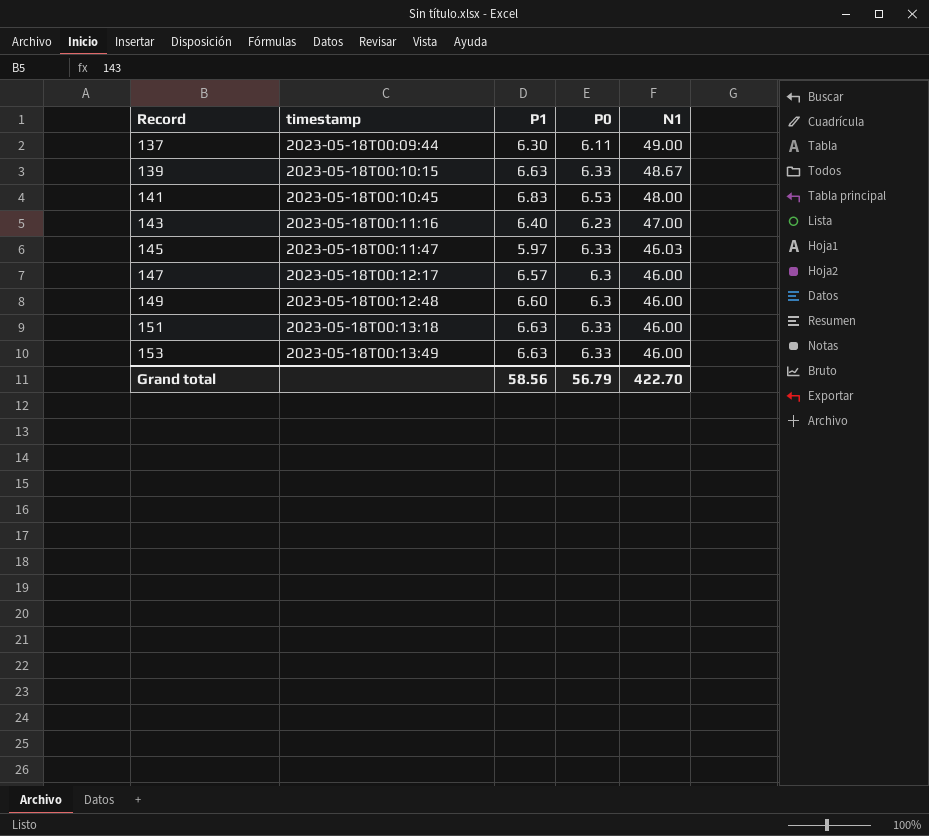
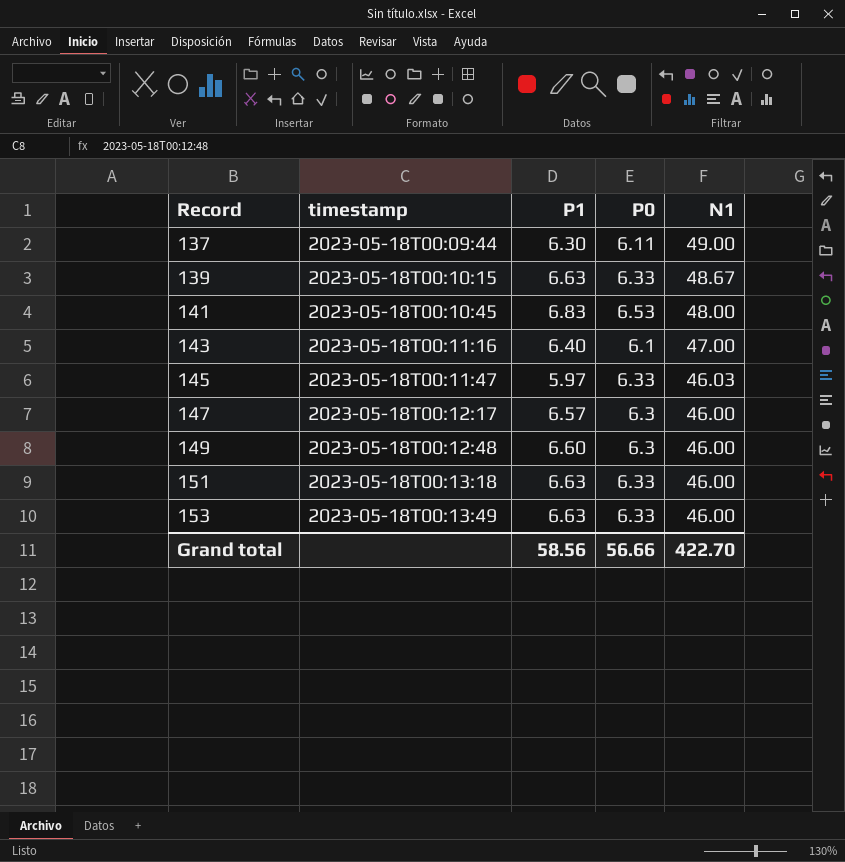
143 | P0: 6.23 -> 6.1
Grand total | P0: 56.79 -> 56.66

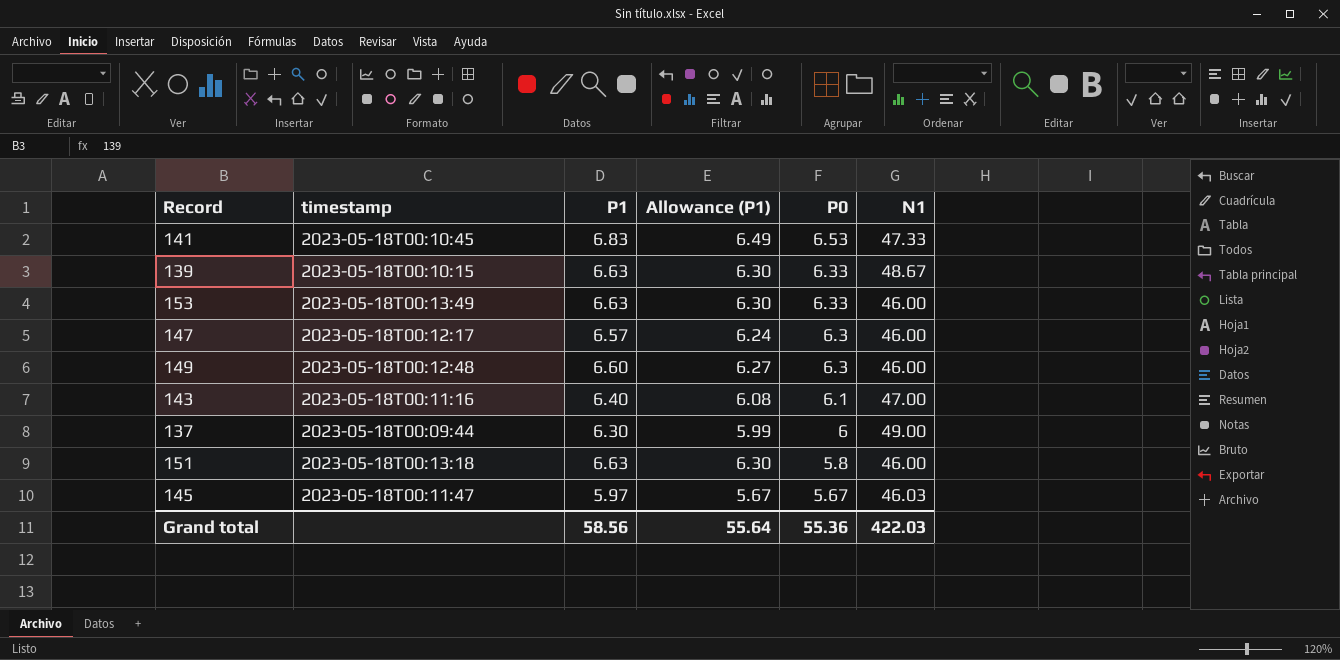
row order: Record ascending -> P0 descending
column Allowance (P1) | formula: none -> [P1] * 0.95
141 | N1: 48.00 -> 47.33
137 | P0: 6.11 -> 6
151 | P0: 6.33 -> 5.8
145 | P0: 6.33 -> 5.67
Grand total | P0: 56.66 -> 55.36
Grand total | N1: 422.70 -> 422.03

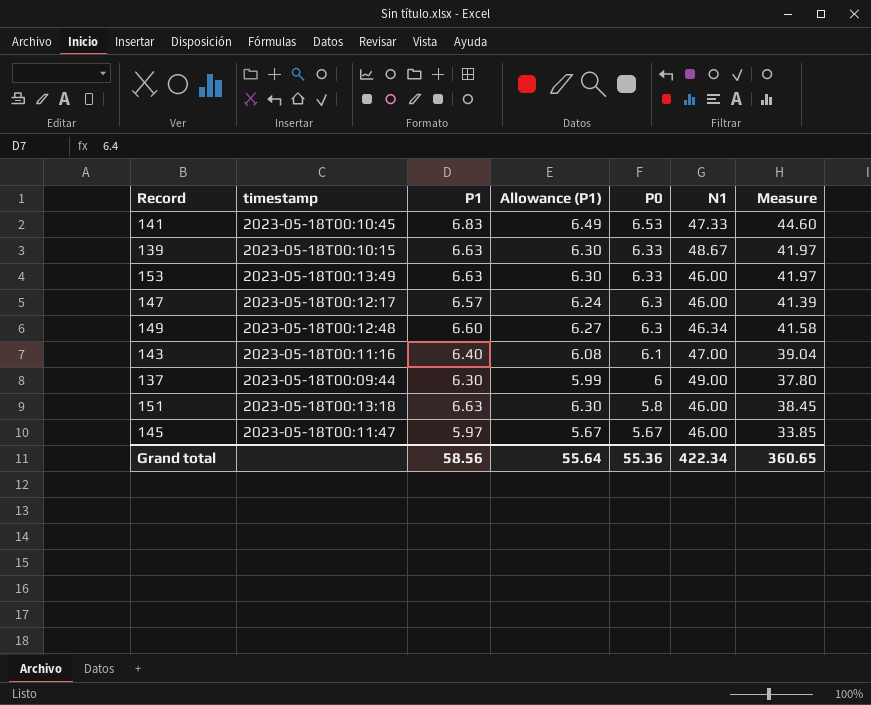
column Measure | formula: none -> [P1] * [P0]
149 | N1: 46.00 -> 46.34
145 | N1: 46.03 -> 46.00
Grand total | N1: 422.03 -> 422.34

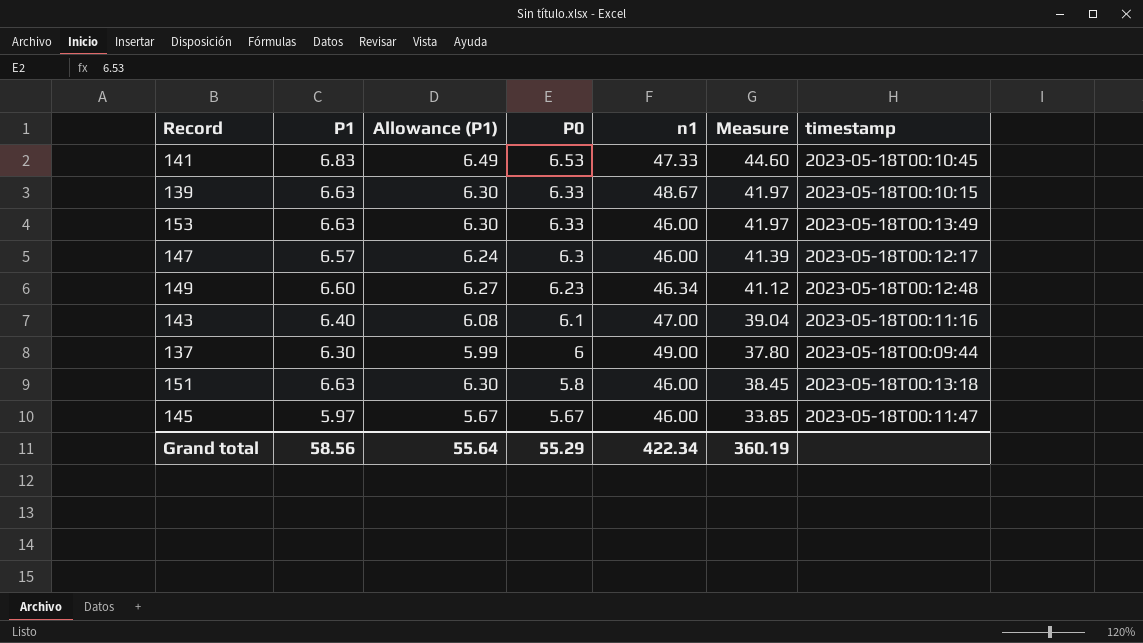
column name: N1 -> n1
column timestamp | position: 2 -> 7
149 | P0: 6.3 -> 6.23
149 | Measure: 41.58 -> 41.12
Grand total | P0: 55.36 -> 55.29
Grand total | Measure: 360.65 -> 360.19

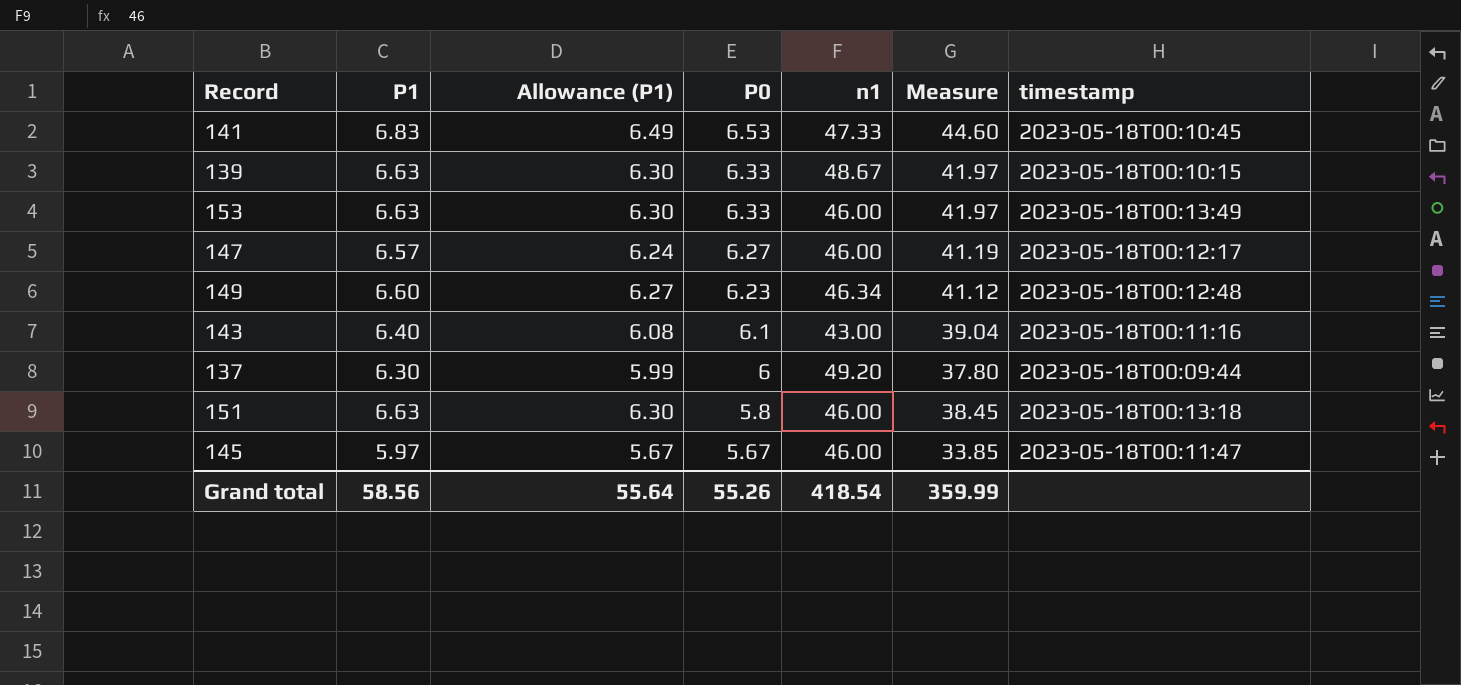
147 | P0: 6.3 -> 6.27
147 | Measure: 41.39 -> 41.19
143 | n1: 47.00 -> 43.00
137 | n1: 49.00 -> 49.20
Grand total | P0: 55.29 -> 55.26
Grand total | n1: 422.34 -> 418.54
Grand total | Measure: 360.19 -> 359.99

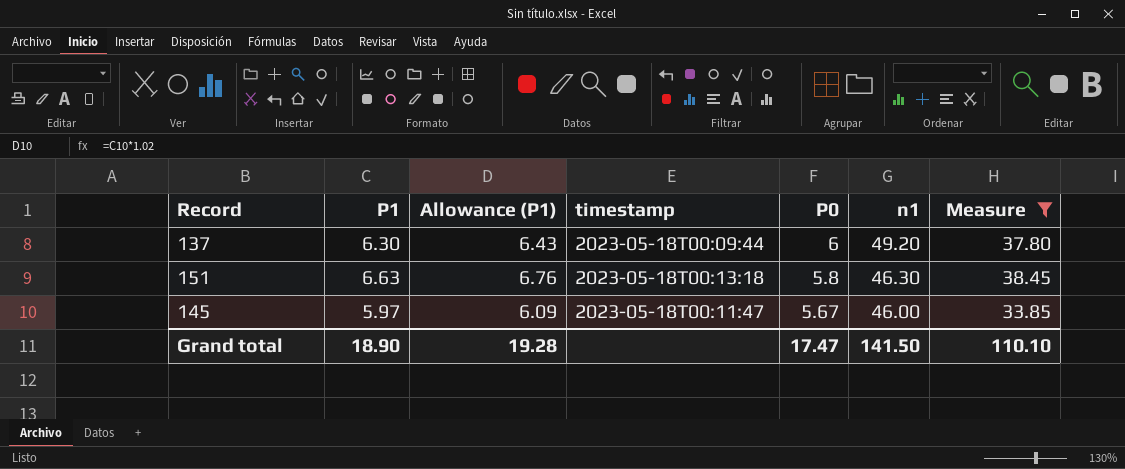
filter: none -> Measure <= 38.45
column Allowance (P1) | formula: [P1] * 0.95 -> [P1] * 1.02
column timestamp | position: 7 -> 4
151 | n1: 46.00 -> 46.30
Grand total | P1: 58.56 -> 18.90
Grand total | Allowance (P1): 55.64 -> 19.28
Grand total | P0: 55.26 -> 17.47
Grand total | n1: 418.54 -> 141.50
Grand total | Measure: 359.99 -> 110.10

